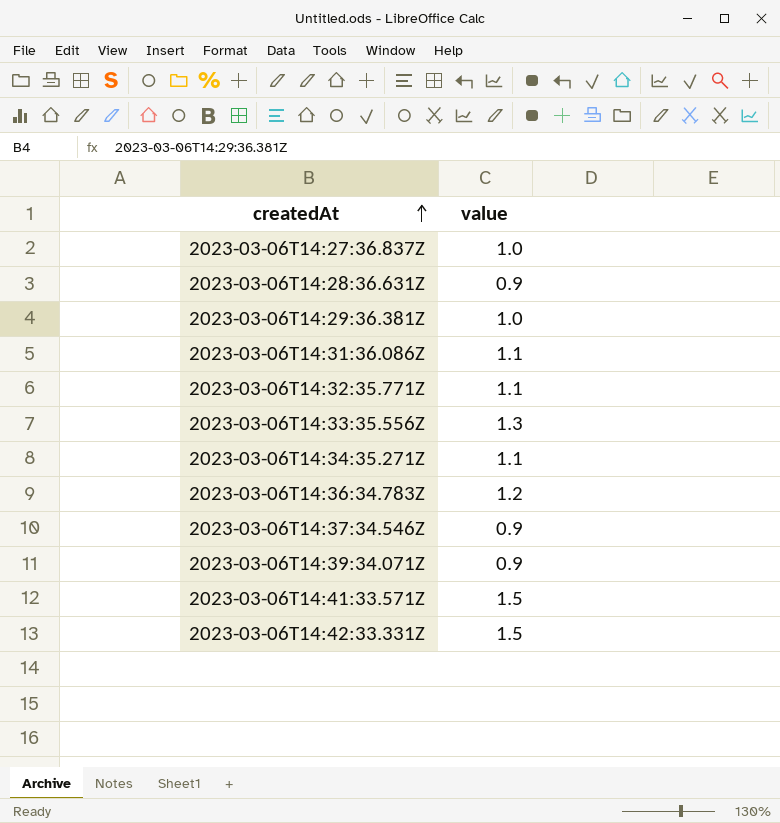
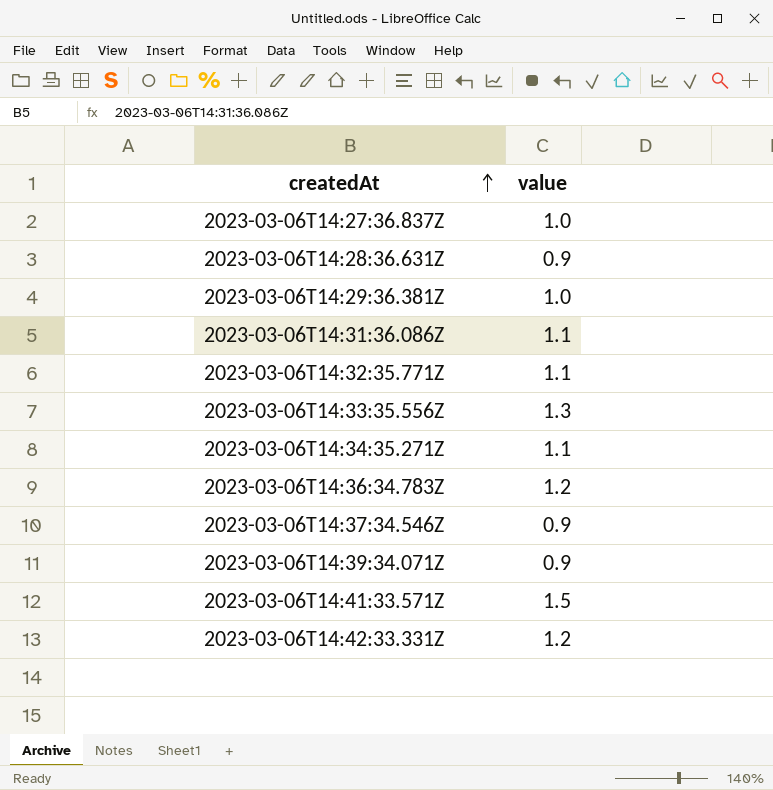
2023-03-06T14:42:33.331Z | value: 1.5 -> 1.2

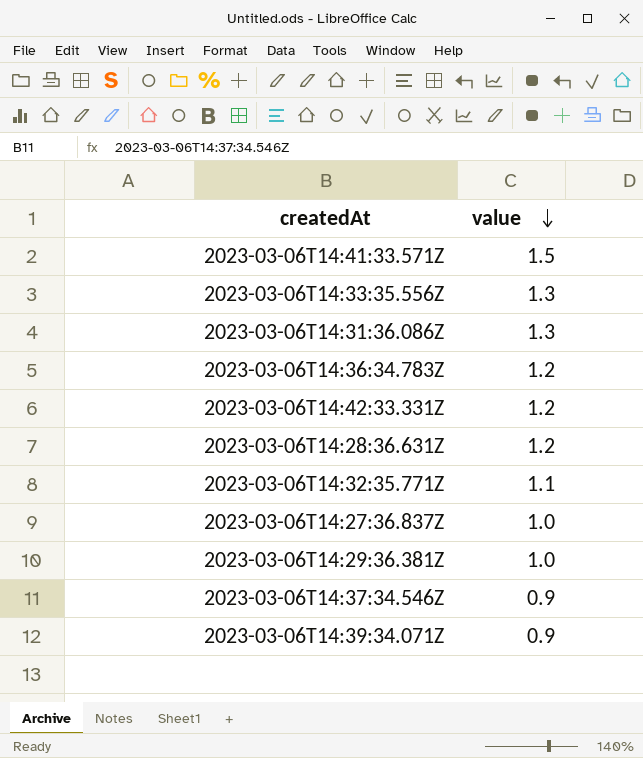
row order: createdAt ascending -> value descending
row 2023-03-06T14:34:35.271Z: 1.1 -> none
2023-03-06T14:31:36.086Z | value: 1.1 -> 1.3
2023-03-06T14:28:36.631Z | value: 0.9 -> 1.2

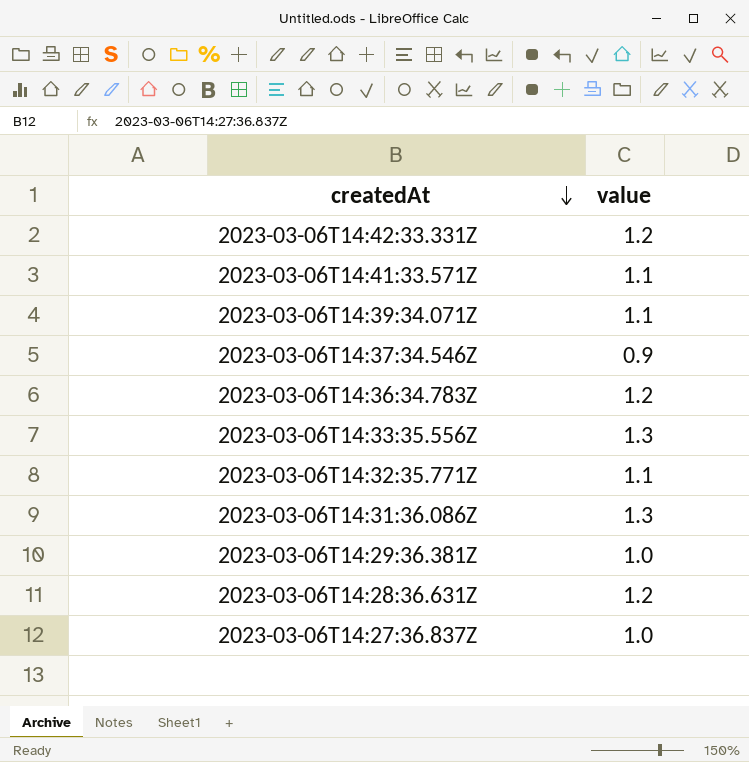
row order: value descending -> createdAt descending
2023-03-06T14:41:33.571Z | value: 1.5 -> 1.1
2023-03-06T14:39:34.071Z | value: 0.9 -> 1.1

